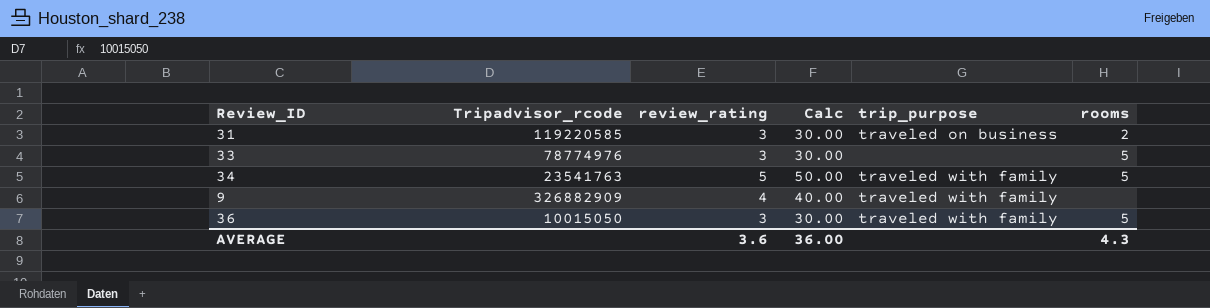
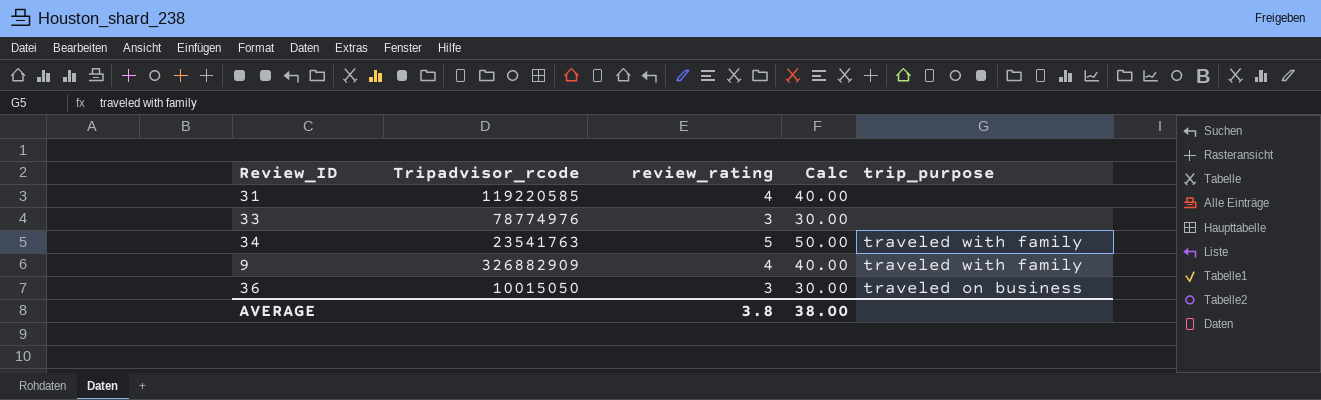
column rooms | position: 6 -> none
31 | review_rating: 3 -> 4
31 | Calc: 30.00 -> 40.00
31 | trip_purpose: traveled on business -> none
36 | trip_purpose: traveled with family -> traveled on business
AVERAGE | review_rating: 3.6 -> 3.8
AVERAGE | Calc: 36.00 -> 38.00

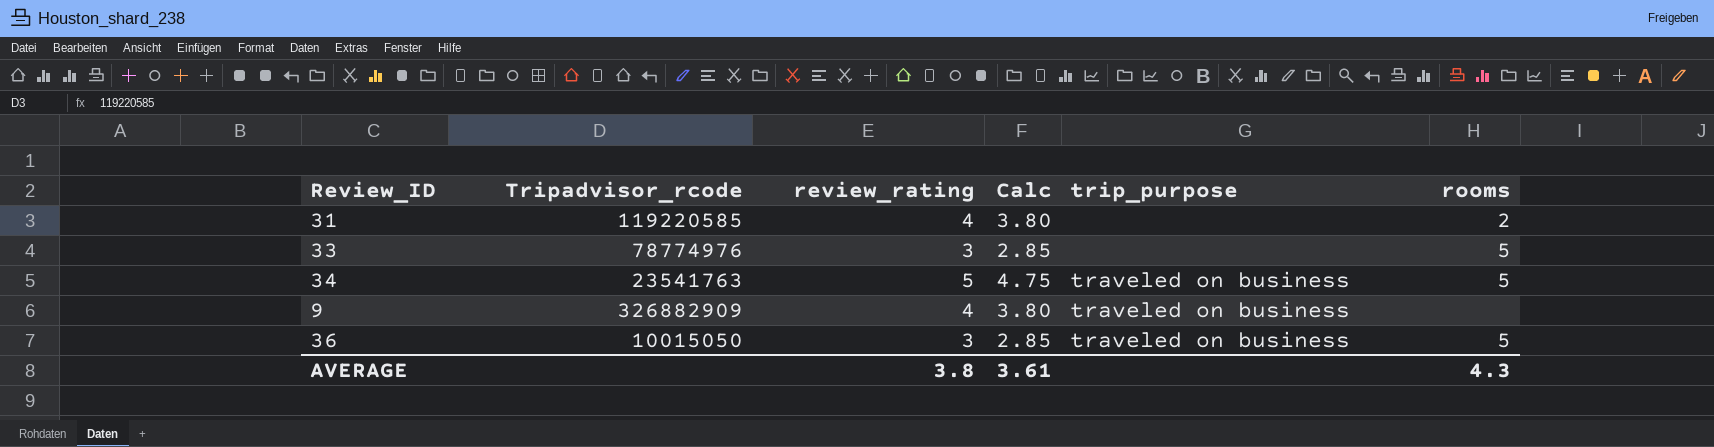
column Calc | formula: [review_rating] * 10 -> [review_rating] * 0.95
column rooms | position: none -> 6
34 | trip_purpose: traveled with family -> traveled on business
9 | trip_purpose: traveled with family -> traveled on business
AVERAGE | Calc: 38.00 -> 3.61

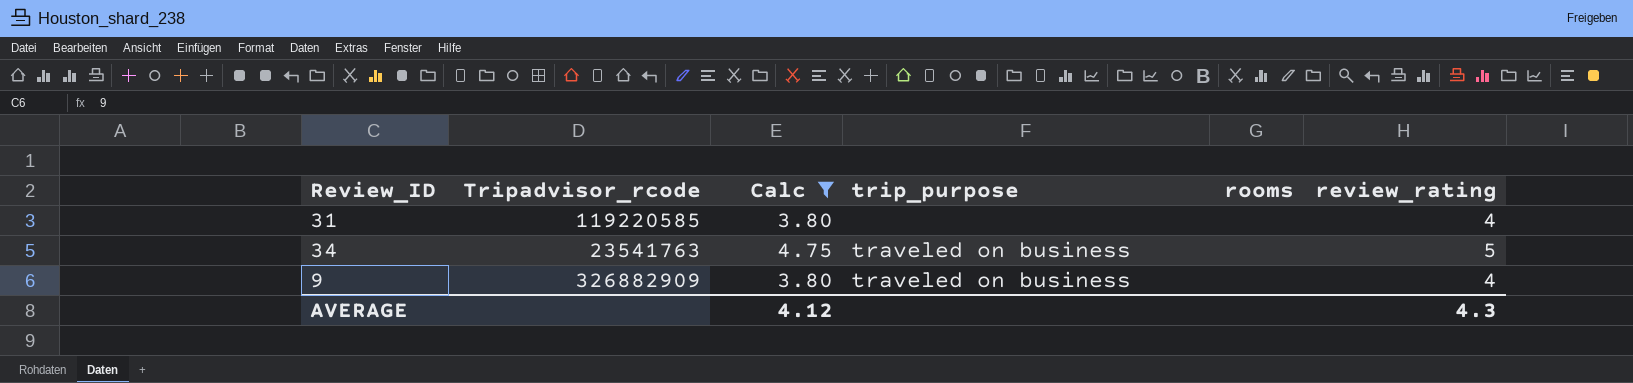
filter: none -> Calc != 2.85
column review_rating | position: 3 -> 6
31 | rooms: 2 -> none
34 | rooms: 5 -> none
AVERAGE | Calc: 3.61 -> 4.12
AVERAGE | rooms: 4.3 -> none
AVERAGE | review_rating: 3.8 -> 4.3

